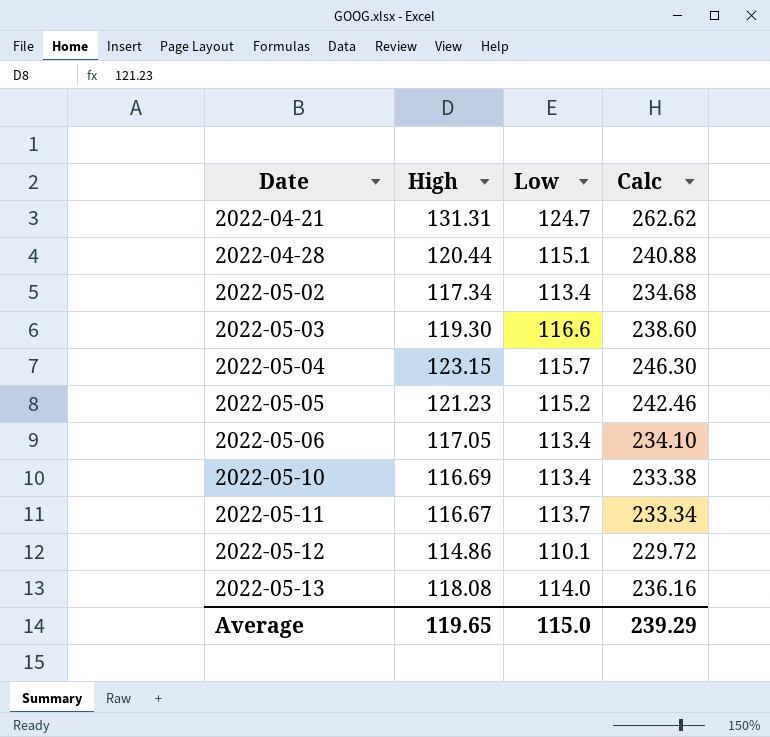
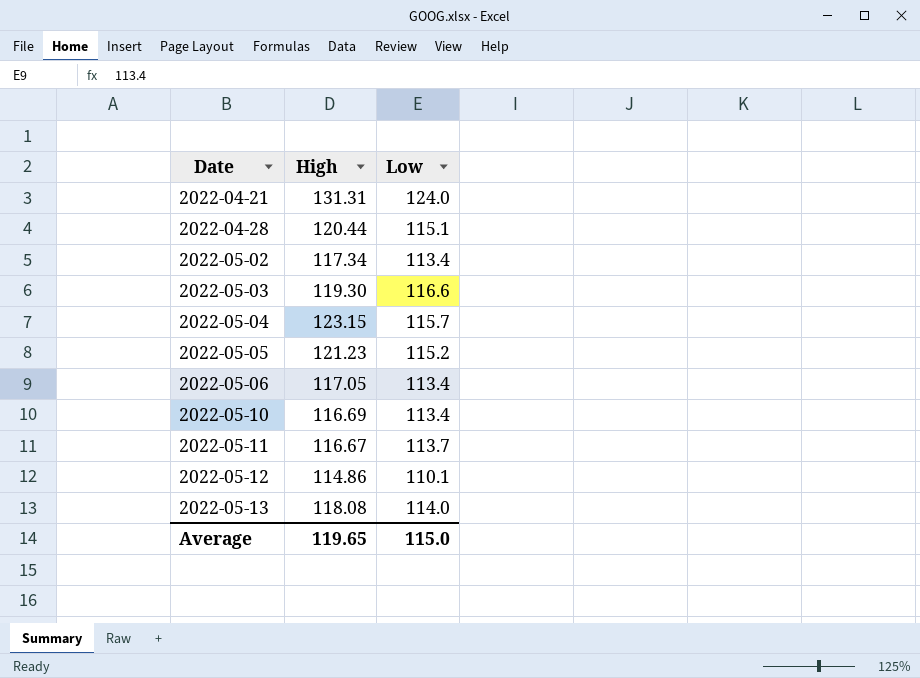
column Calc | formula: [High] * 2 -> none
2022-04-21 | Low: 124.7 -> 124.0

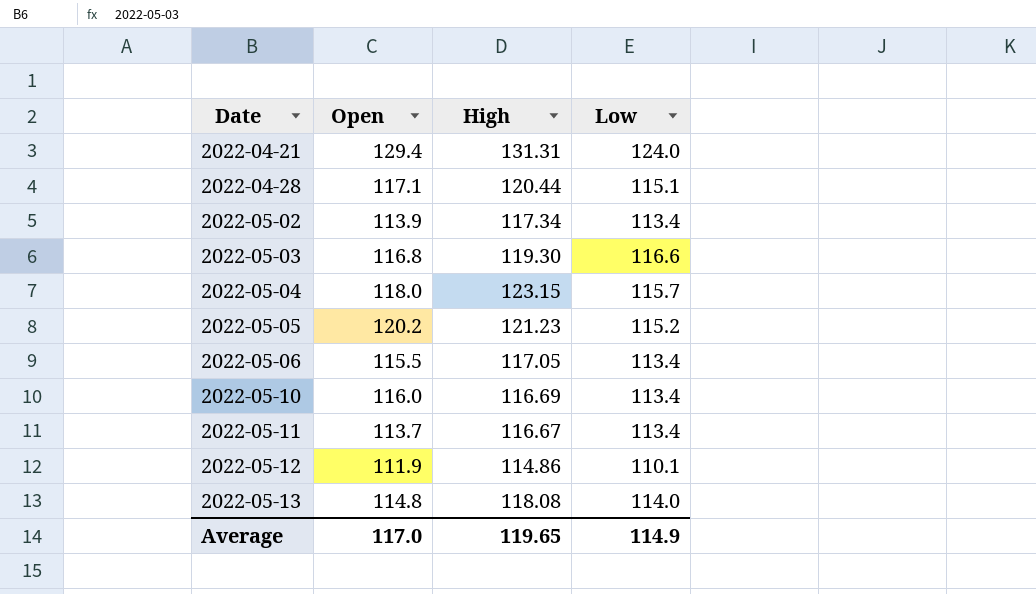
column Open | position: none -> 2
2022-05-11 | Low: 113.7 -> 113.4
Average | Low: 115.0 -> 114.9

